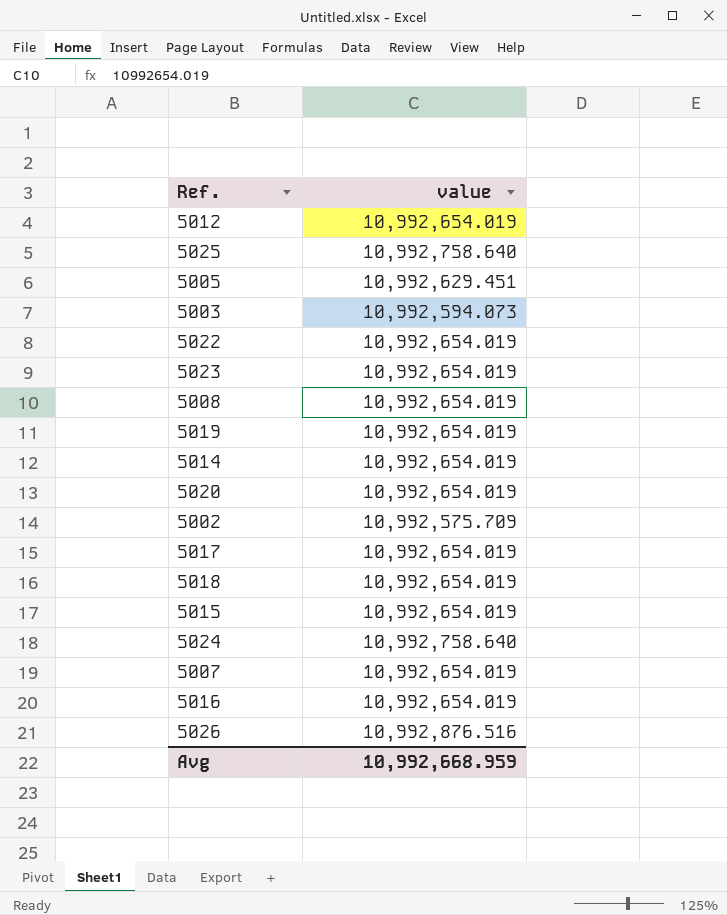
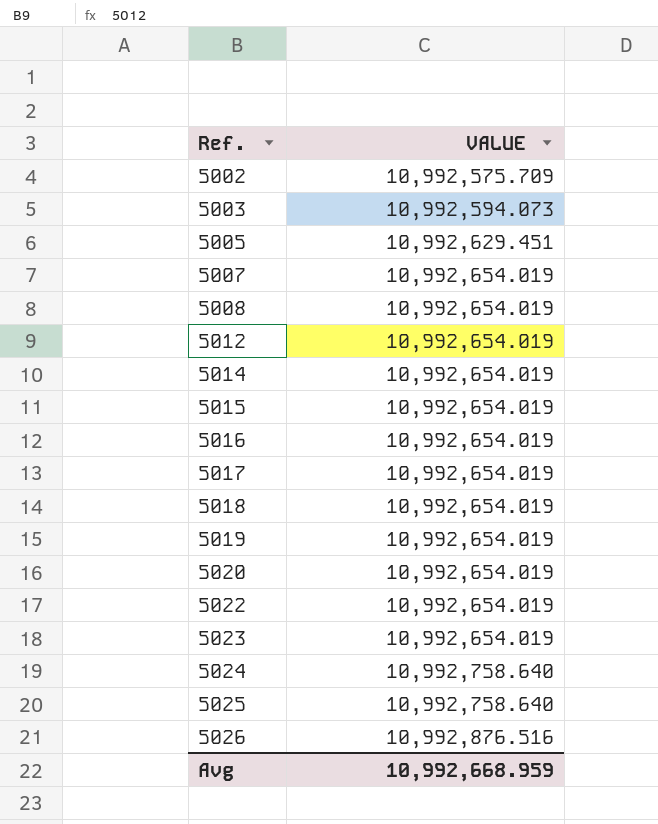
row order: none -> Ref. ascending
column name: value -> VALUE

